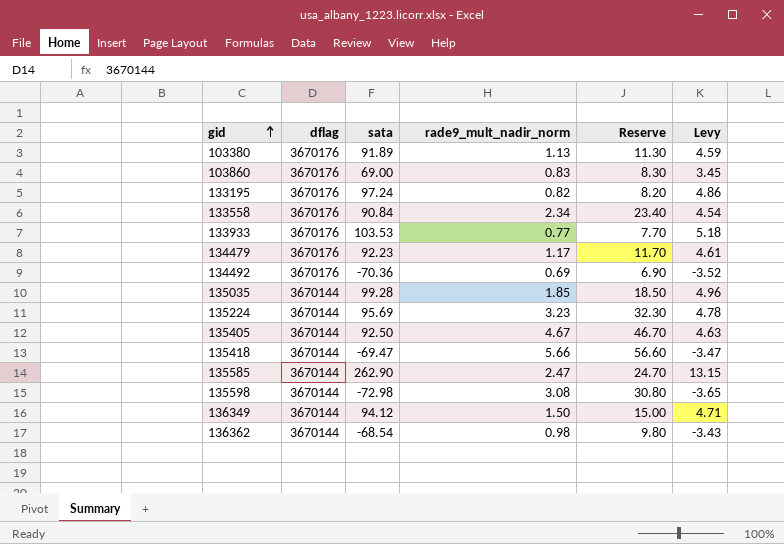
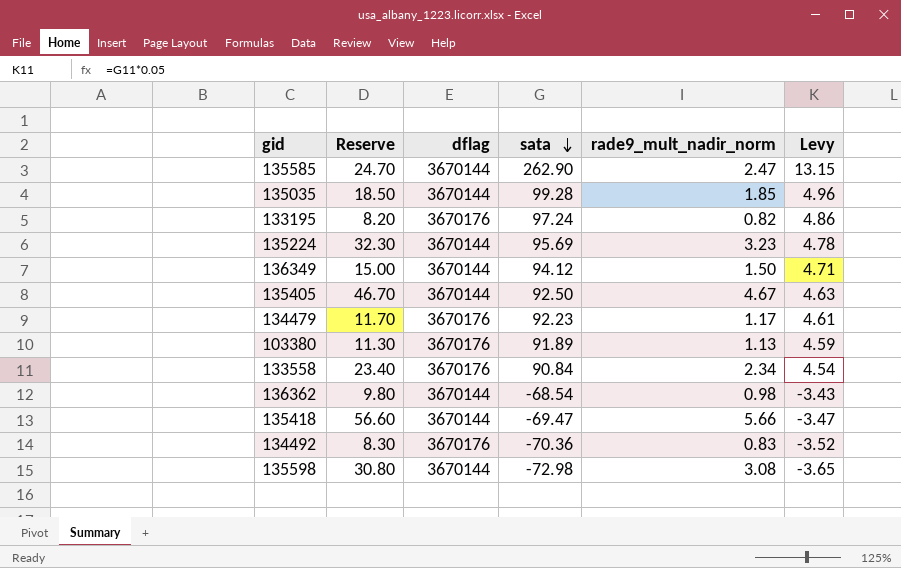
row order: gid ascending -> sata descending
column Reserve | position: 5 -> 2
row 103860: 3670176 | 69.00 | 0.83 | 8.30 | 3.45 -> none
row 133933: 3670176 | 103.53 | 0.77 | 7.70 | 5.18 -> none
134492 | Reserve: 6.90 -> 8.30
134492 | rade9_mult_nadir_norm: 0.69 -> 0.83

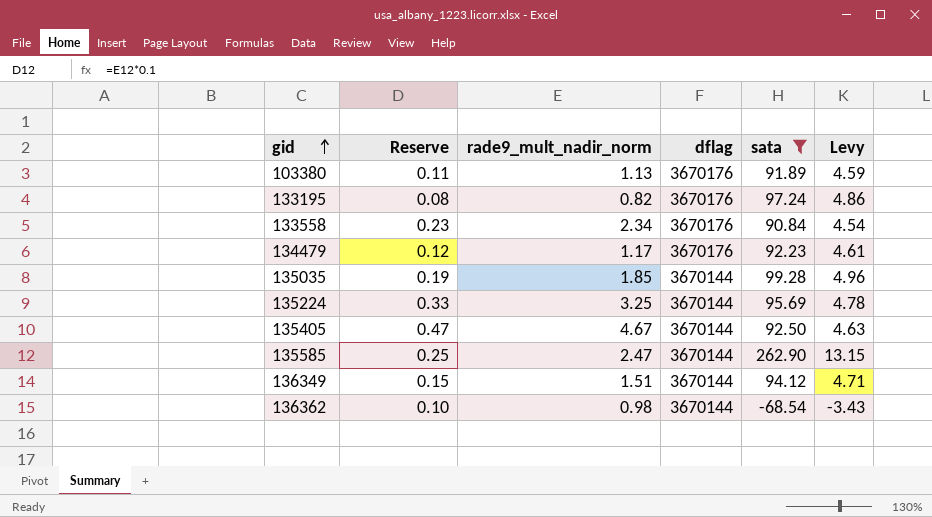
filter: none -> sata >= -68.54
row order: sata descending -> gid ascending
column Reserve | formula: [rade9_mult_nadir_norm] * 10 -> [rade9_mult_nadir_norm] * 0.1
column rade9_mult_nadir_norm | position: 5 -> 3
135224 | rade9_mult_nadir_norm: 3.23 -> 3.25
136349 | rade9_mult_nadir_norm: 1.50 -> 1.51

